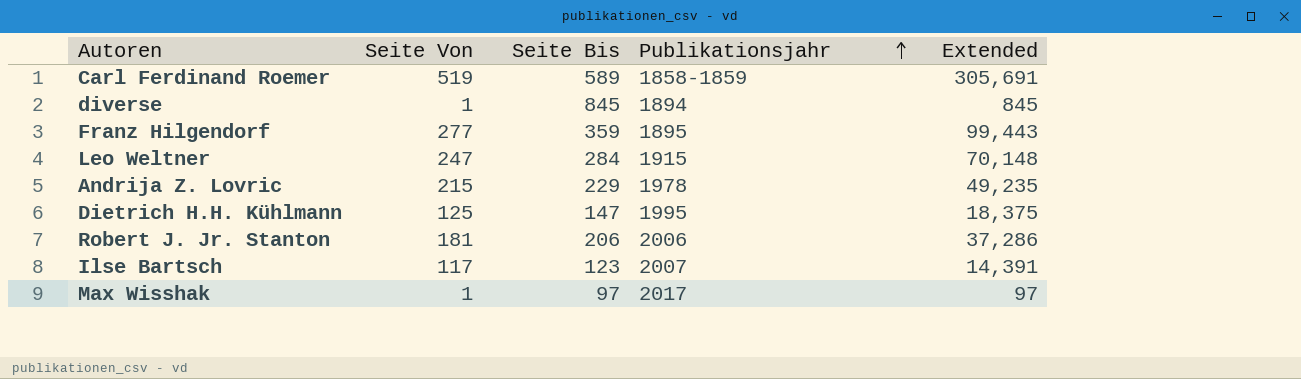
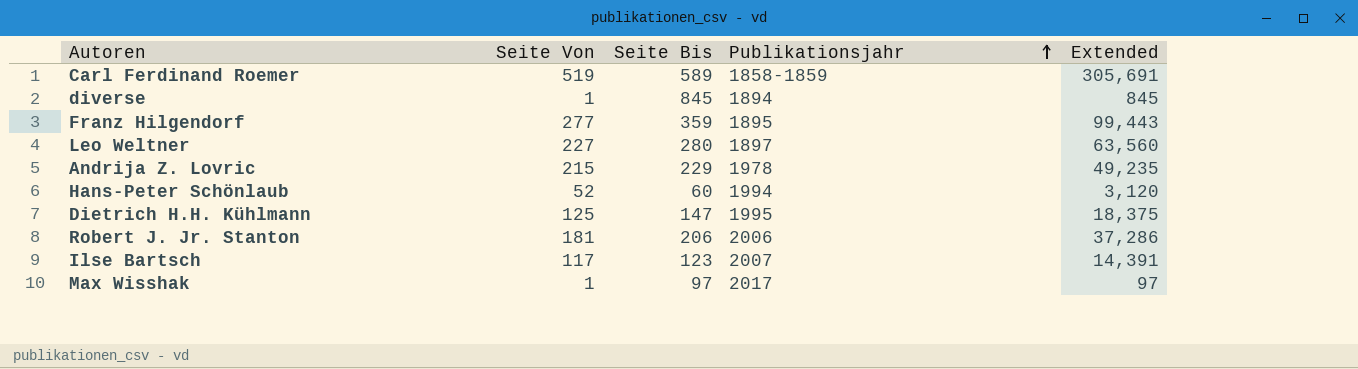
Leo Weltner | Seite Von: 247 -> 227
Leo Weltner | Seite Bis: 284 -> 280
Leo Weltner | Publikationsjahr: 1915 -> 1897
Leo Weltner | Extended: 70,148 -> 63,560
row Hans-Peter Schönlaub: none -> 52 | 60 | 1994 | 3,120

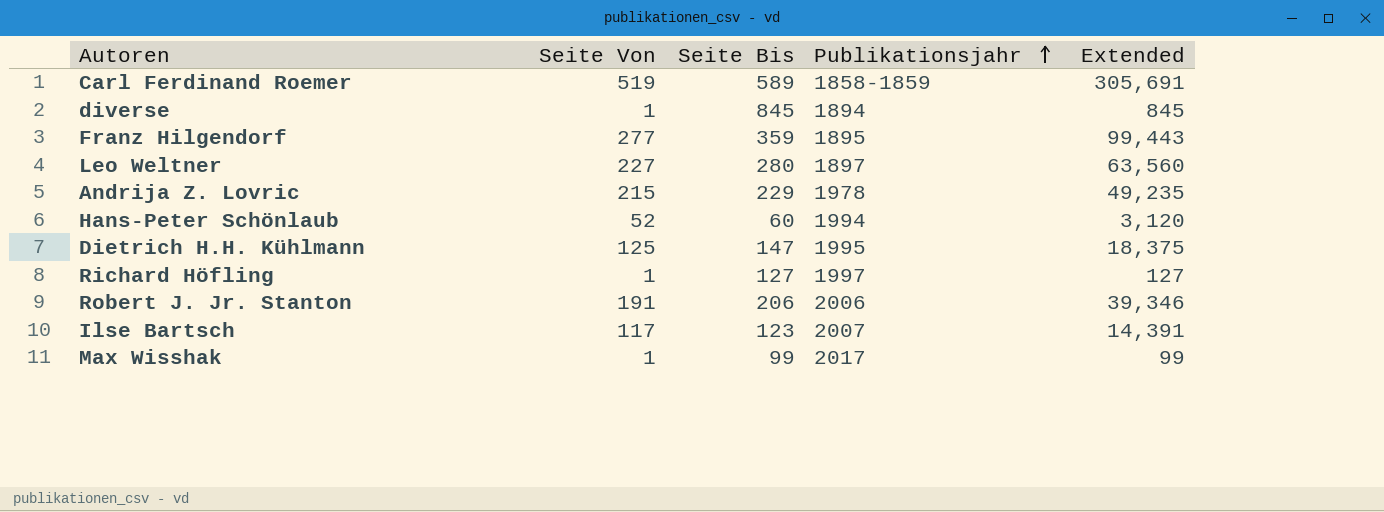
row Richard Höfling: none -> 1 | 127 | 1997 | 127
Robert J. Jr. Stanton | Seite Von: 181 -> 191
Robert J. Jr. Stanton | Extended: 37,286 -> 39,346
Max Wisshak | Seite Bis: 97 -> 99
Max Wisshak | Extended: 97 -> 99

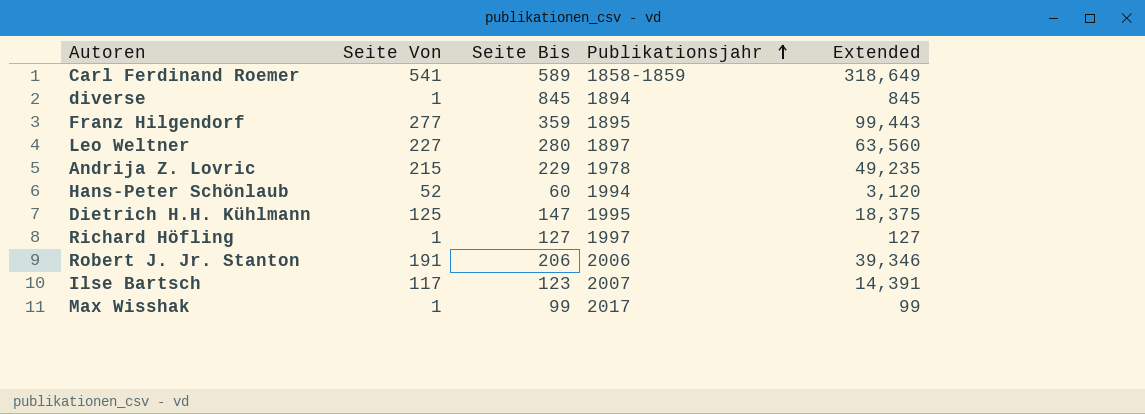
Carl Ferdinand Roemer | Seite Von: 519 -> 541
Carl Ferdinand Roemer | Extended: 305,691 -> 318,649

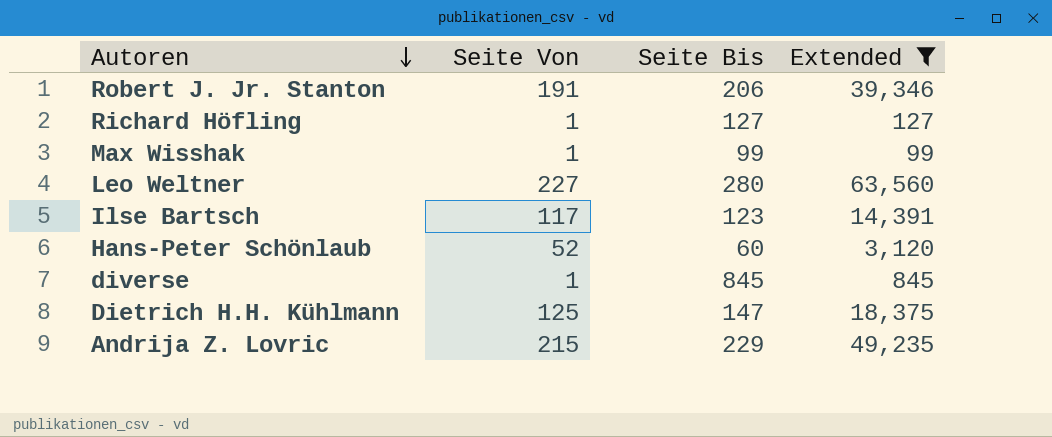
filter: none -> Extended <= 63,560
row order: Publikationsjahr ascending -> Autoren descending
column Publikationsjahr | position: 4 -> none

